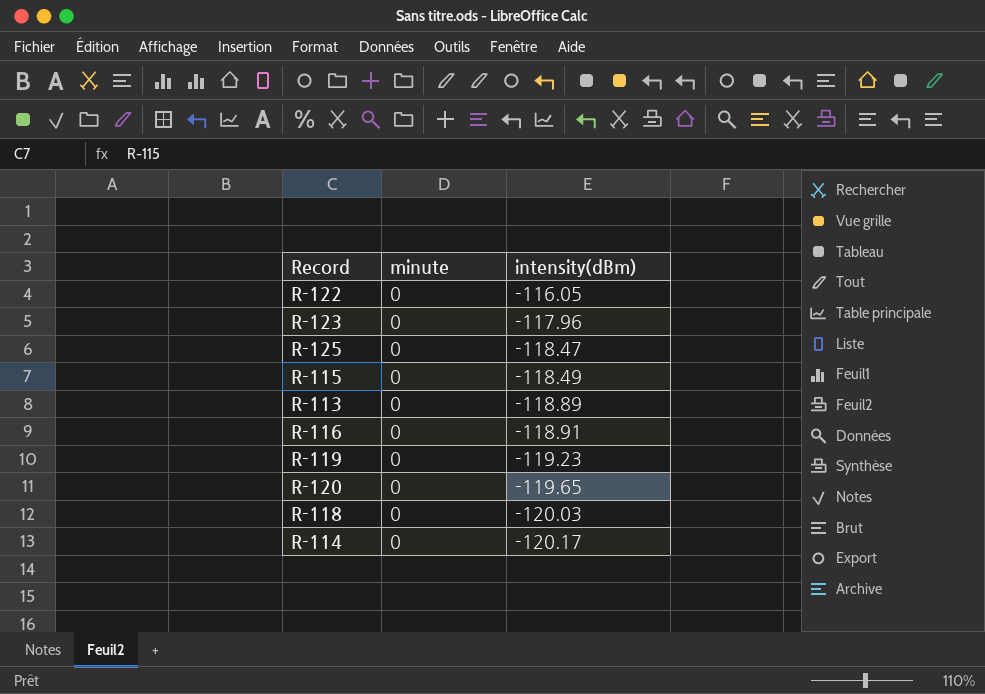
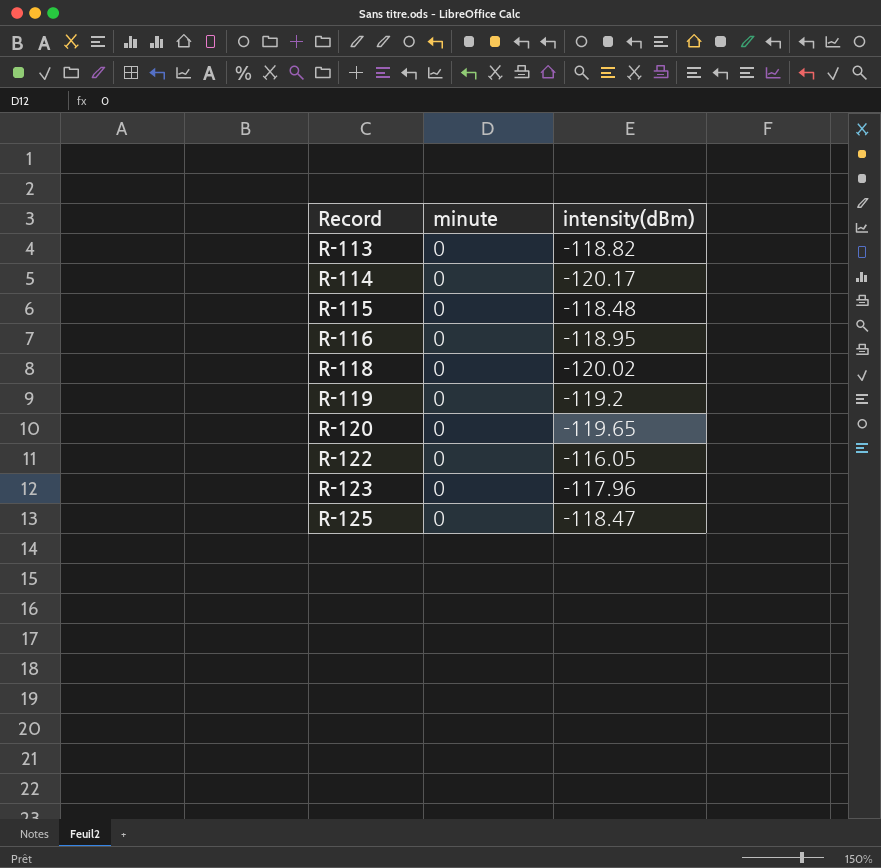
row order: intensity(dBm) descending -> Record ascending
R-113 | intensity(dBm): -118.89 -> -118.82
R-115 | intensity(dBm): -118.49 -> -118.48
R-116 | intensity(dBm): -118.91 -> -118.95
R-118 | intensity(dBm): -120.03 -> -120.02
R-119 | intensity(dBm): -119.23 -> -119.2

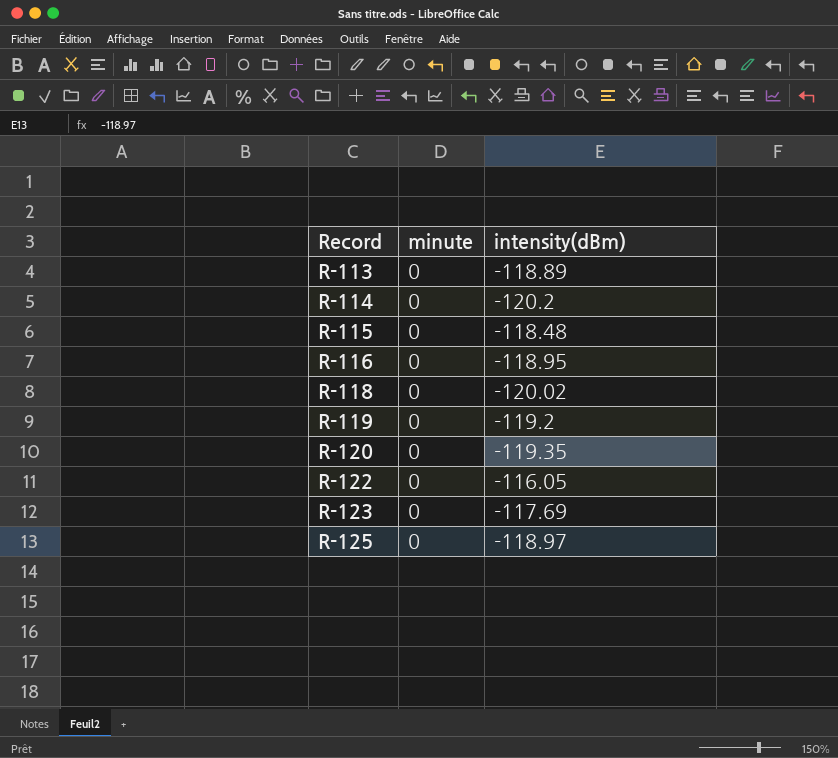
R-113 | intensity(dBm): -118.82 -> -118.89
R-114 | intensity(dBm): -120.17 -> -120.2
R-120 | intensity(dBm): -119.65 -> -119.35
R-123 | intensity(dBm): -117.96 -> -117.69
R-125 | intensity(dBm): -118.47 -> -118.97

